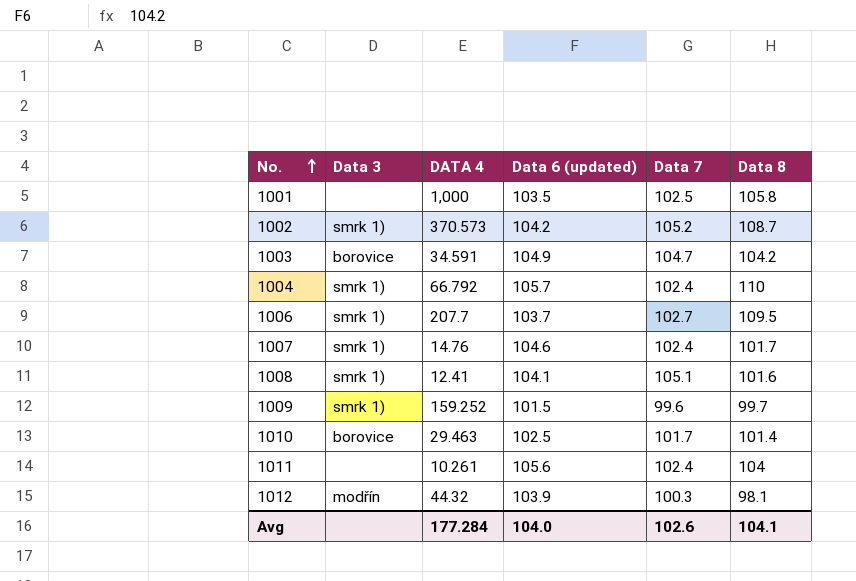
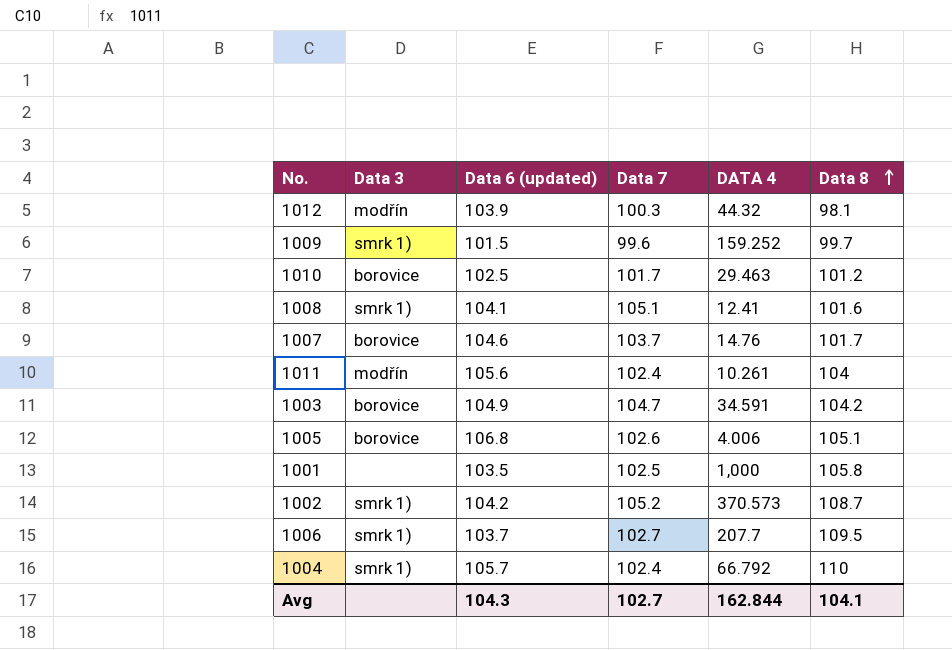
row order: No. ascending -> Data 8 ascending
column DATA 4 | position: 3 -> 5
1010 | Data 8: 101.4 -> 101.2
1007 | Data 3: smrk 1) -> borovice
1007 | Data 7: 102.4 -> 103.7
1011 | Data 3: none -> modřín
row 1005: none -> borovice | 106.8 | 102.6 | 4.006 | 105.1
Avg | Data 6 (updated): 104.0 -> 104.3
Avg | Data 7: 102.6 -> 102.7
Avg | DATA 4: 177.284 -> 162.844

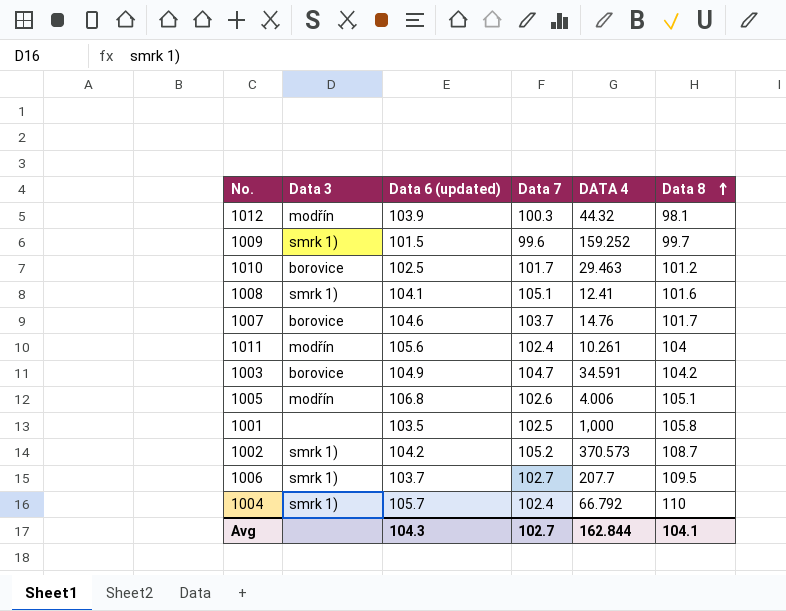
1005 | Data 3: borovice -> modřín

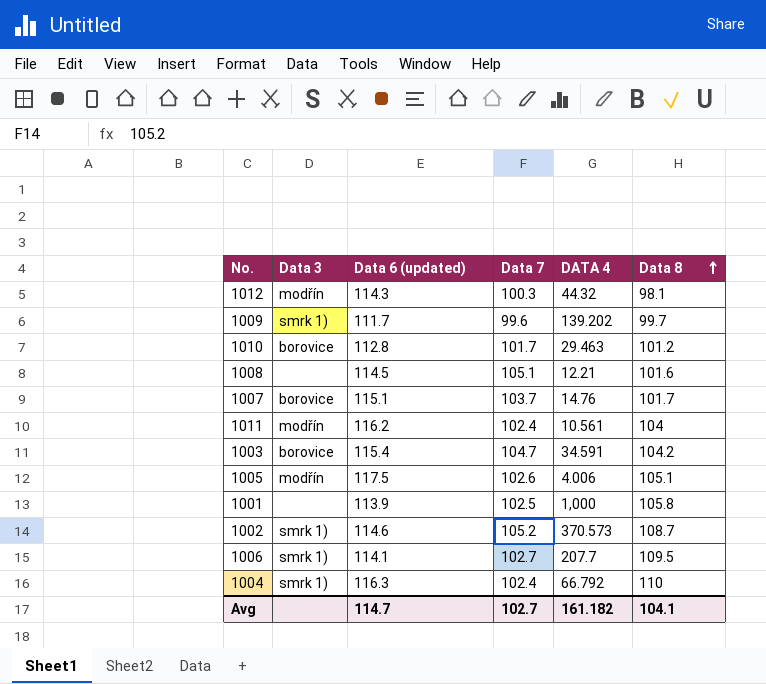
1012 | Data 6 (updated): 103.9 -> 114.3
1009 | Data 6 (updated): 101.5 -> 111.7
1009 | DATA 4: 159.252 -> 139.202
1010 | Data 6 (updated): 102.5 -> 112.8
1008 | Data 3: smrk 1) -> none
1008 | Data 6 (updated): 104.1 -> 114.5
1008 | DATA 4: 12.41 -> 12.21
1007 | Data 6 (updated): 104.6 -> 115.1
1011 | Data 6 (updated): 105.6 -> 116.2
1011 | DATA 4: 10.261 -> 10.561
1003 | Data 6 (updated): 104.9 -> 115.4
1005 | Data 6 (updated): 106.8 -> 117.5
1001 | Data 6 (updated): 103.5 -> 113.9
1002 | Data 6 (updated): 104.2 -> 114.6
1006 | Data 6 (updated): 103.7 -> 114.1
1004 | Data 6 (updated): 105.7 -> 116.3
Avg | Data 6 (updated): 104.3 -> 114.7
Avg | DATA 4: 162.844 -> 161.182

